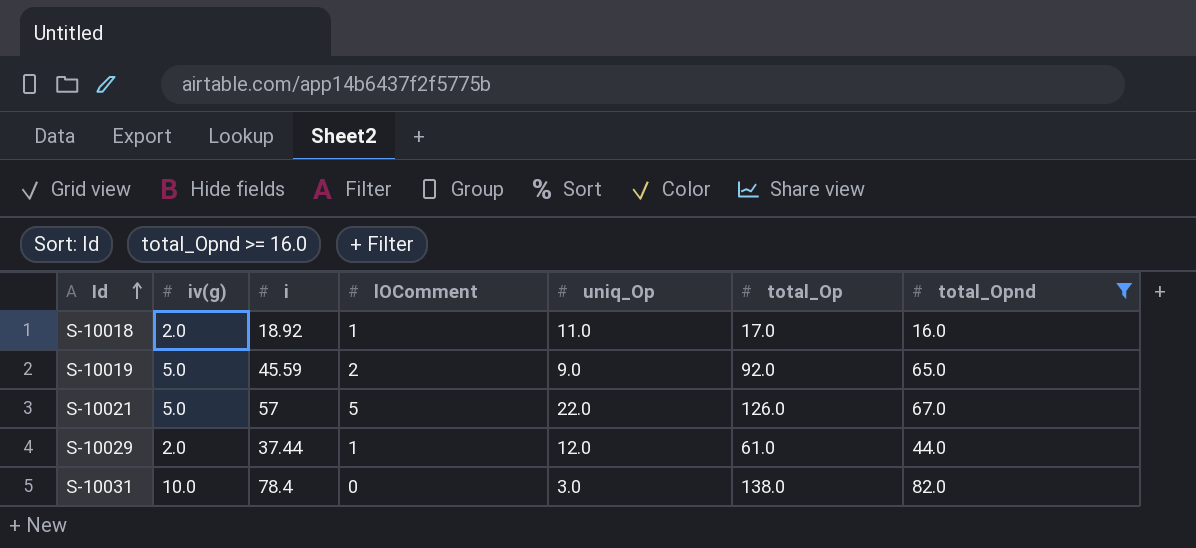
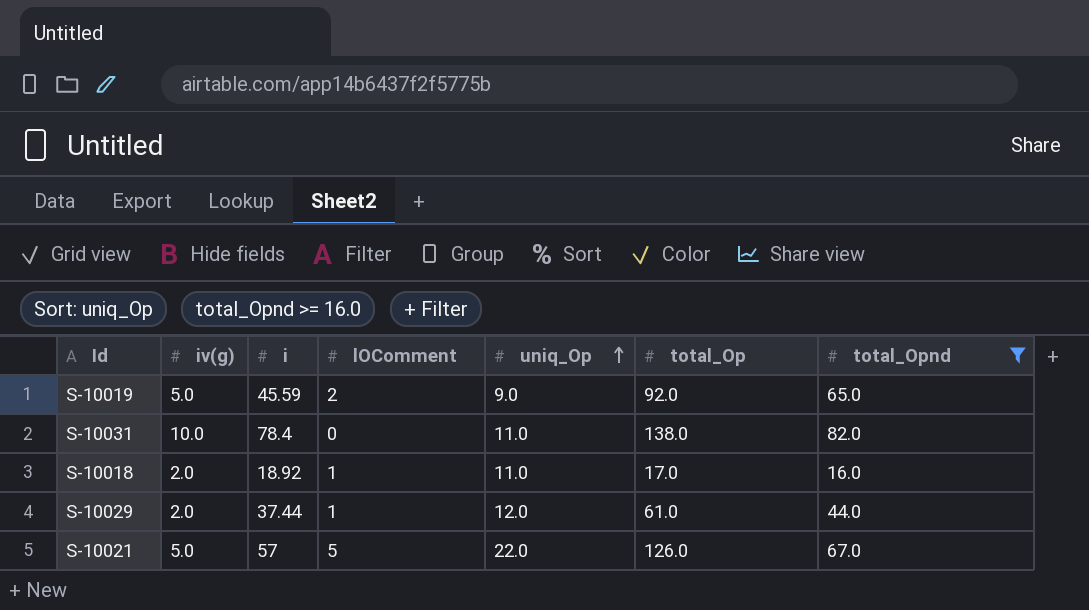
row order: Id ascending -> uniq_Op ascending
S-10031 | uniq_Op: 3.0 -> 11.0

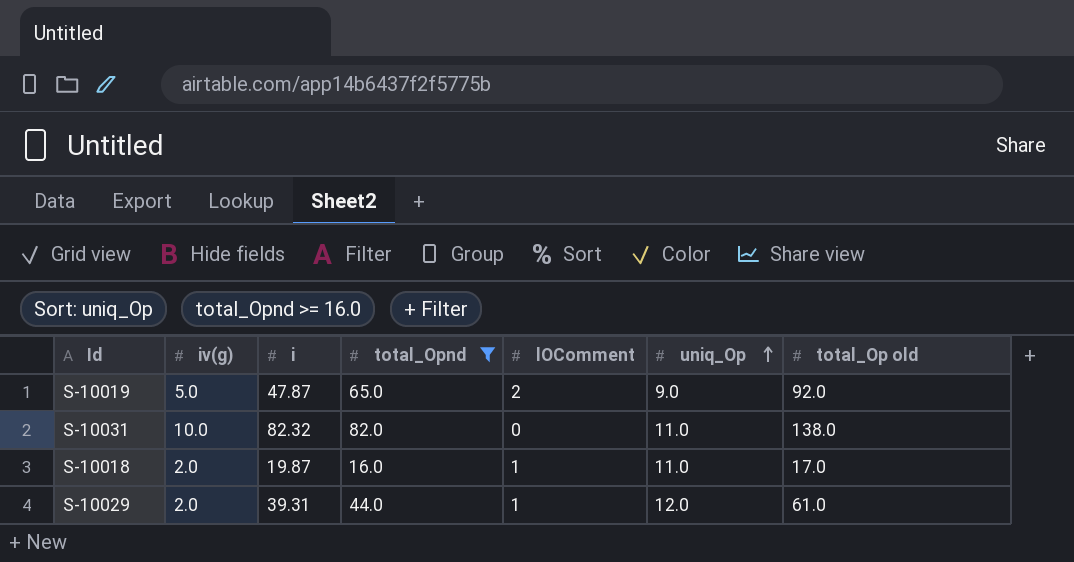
column total_Opnd | position: 7 -> 4
column name: total_Op -> total_Op old
row S-10021: 5.0 | 57 | 5 | 22.0 | 126.0 | 67.0 -> none
S-10019 | i: 45.59 -> 47.87
S-10031 | i: 78.4 -> 82.32
S-10018 | i: 18.92 -> 19.87
S-10029 | i: 37.44 -> 39.31

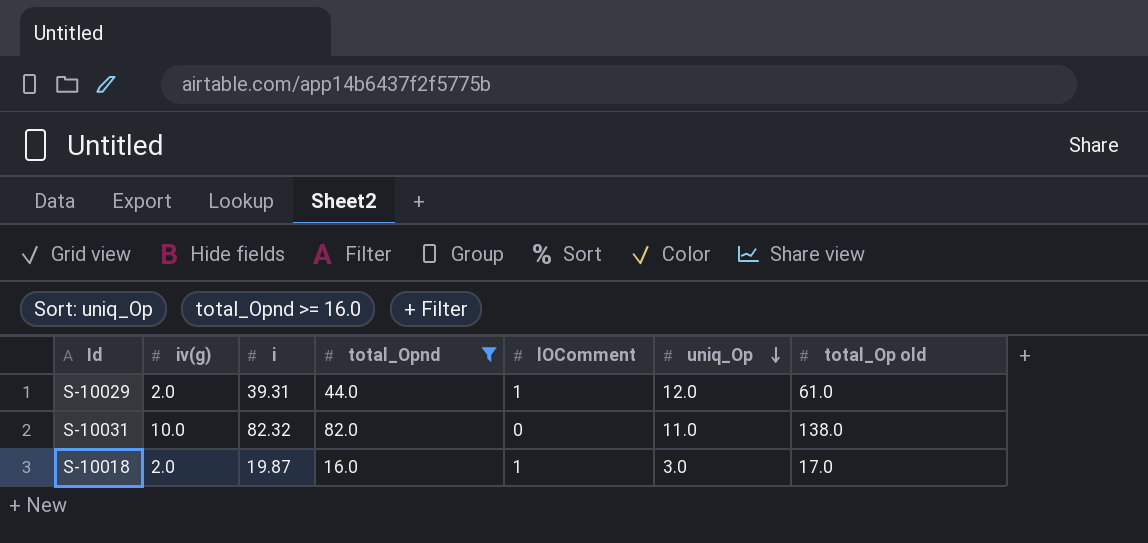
row order: uniq_Op ascending -> uniq_Op descending
row S-10019: 5.0 | 47.87 | 65.0 | 2 | 9.0 | 92.0 -> none
S-10018 | uniq_Op: 11.0 -> 3.0

